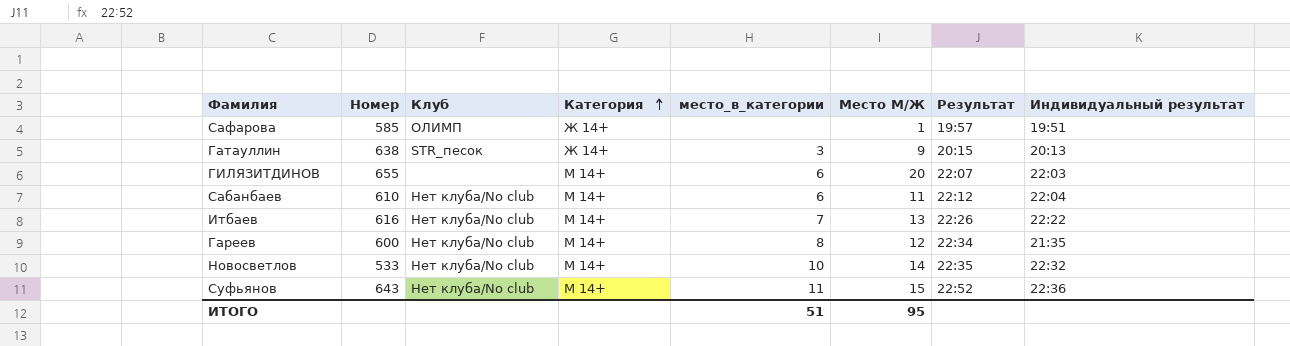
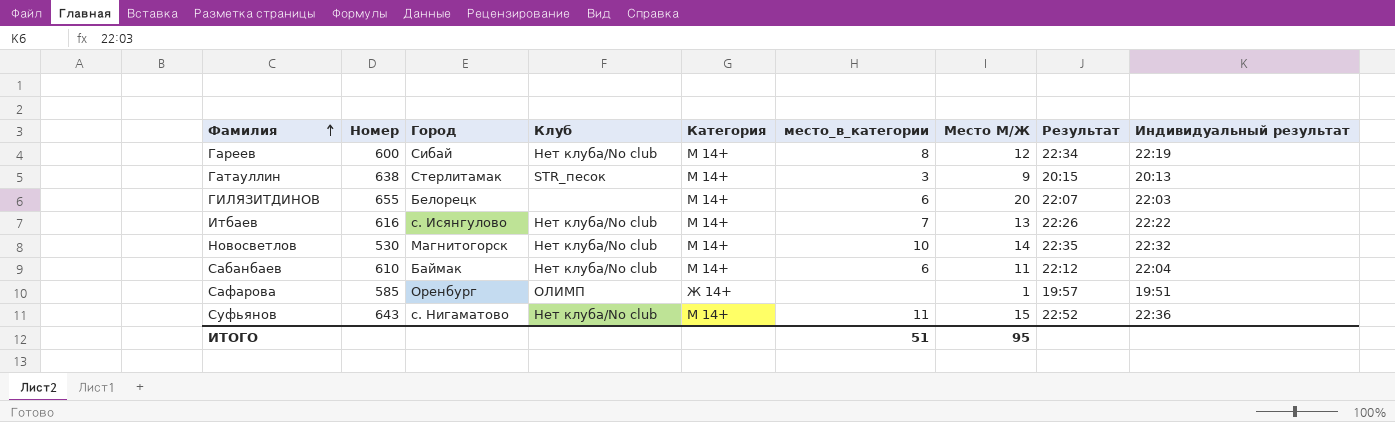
row order: Категория ascending -> Фамилия ascending
column Город | position: none -> 3
Гареев | Индивидуальный результат: 21:35 -> 22:19
Гатауллин | Категория: Ж 14+ -> М 14+
Новосветлов | Номер: 533 -> 530

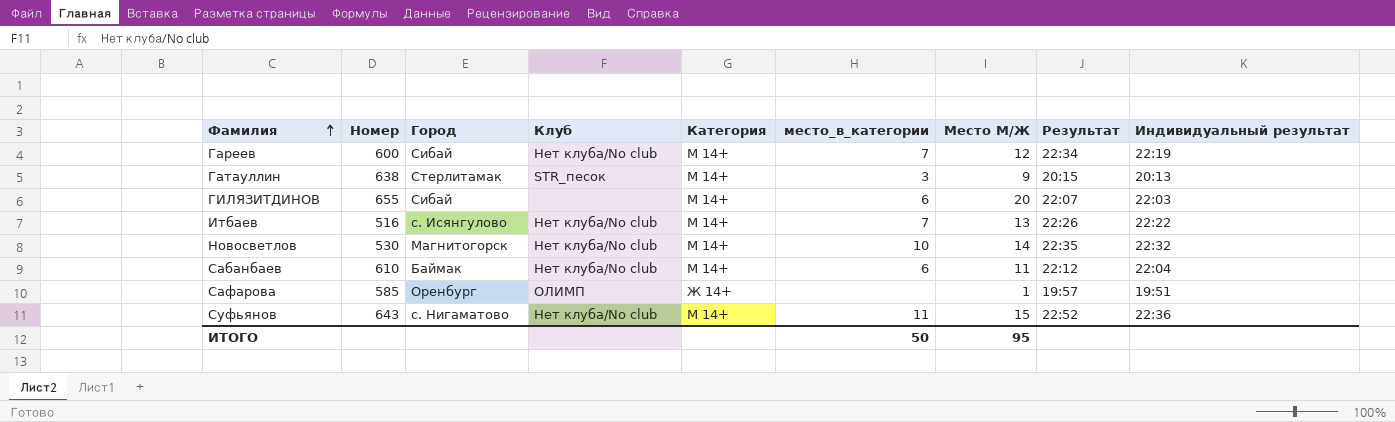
Гареев | место_в_категории: 8 -> 7
ГИЛЯЗИТДИНОВ | Город: Белорецк -> Сибай
Итбаев | Номер: 616 -> 516
ИТОГО | место_в_категории: 51 -> 50

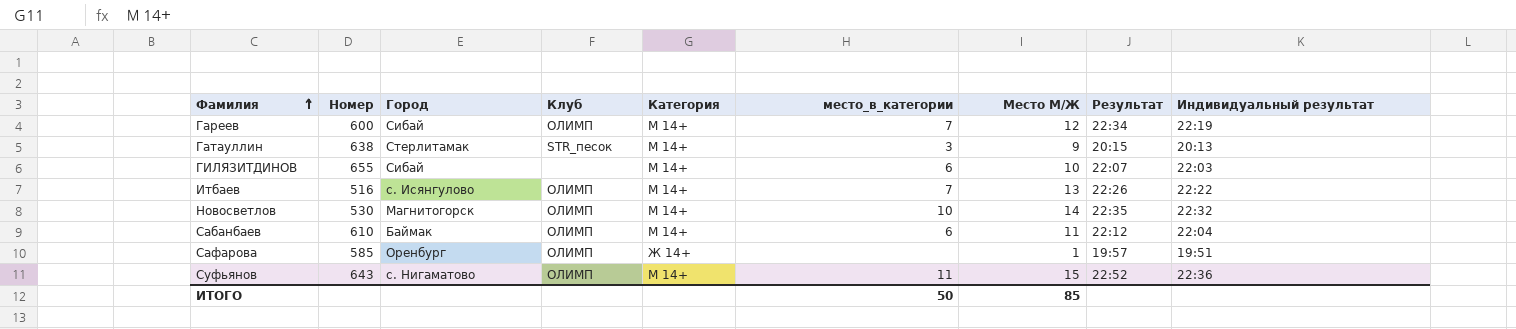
Гареев | Клуб: Нет клуба/No club -> ОЛИМП
ГИЛЯЗИТДИНОВ | Место М/Ж: 20 -> 10
Итбаев | Клуб: Нет клуба/No club -> ОЛИМП
Новосветлов | Клуб: Нет клуба/No club -> ОЛИМП
Сабанбаев | Клуб: Нет клуба/No club -> ОЛИМП
Суфьянов | Клуб: Нет клуба/No club -> ОЛИМП
ИТОГО | Место М/Ж: 95 -> 85

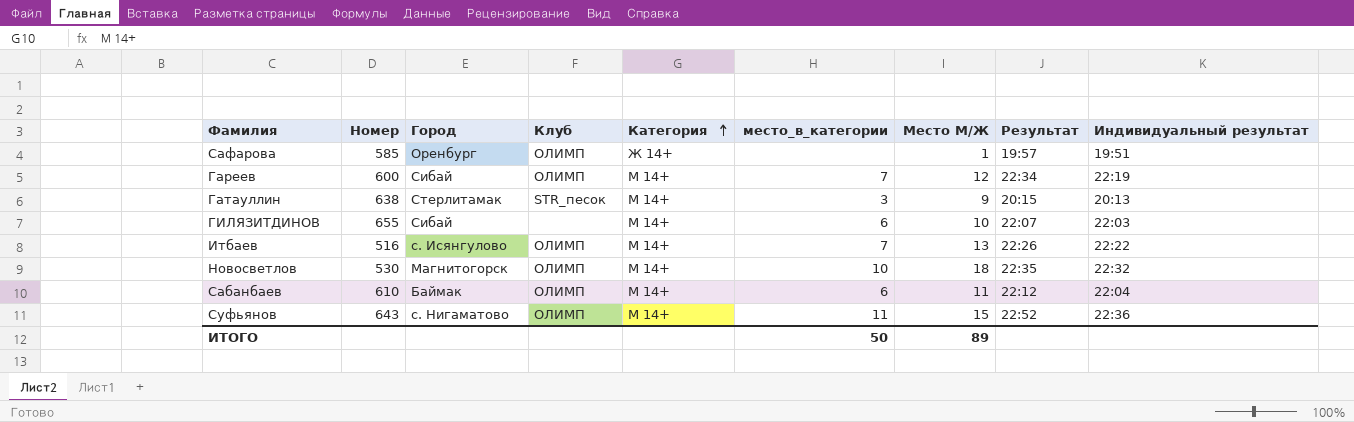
row order: Фамилия ascending -> Категория ascending
Новосветлов | Место М/Ж: 14 -> 18
ИТОГО | Место М/Ж: 85 -> 89

